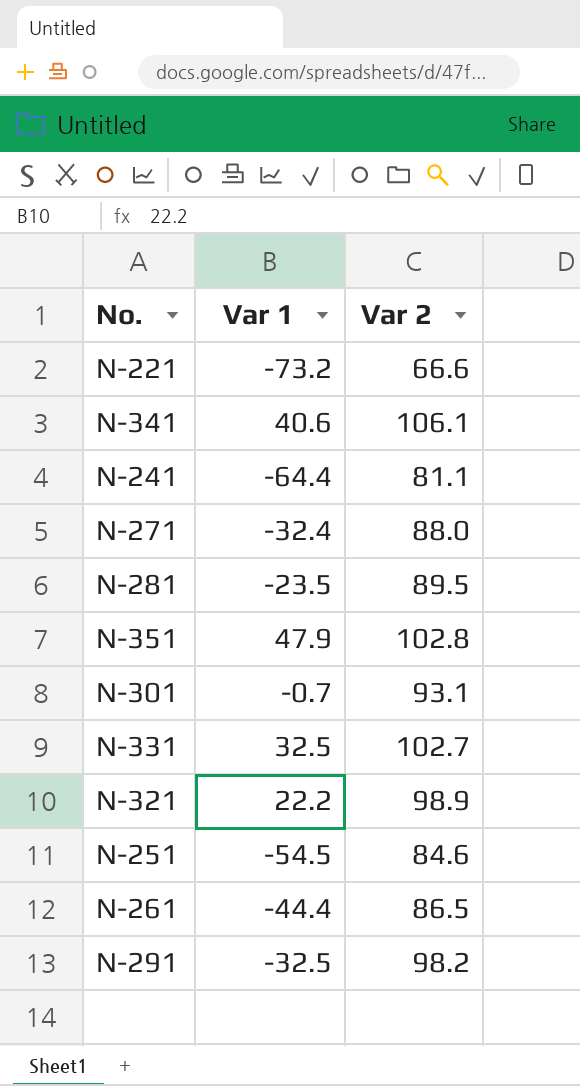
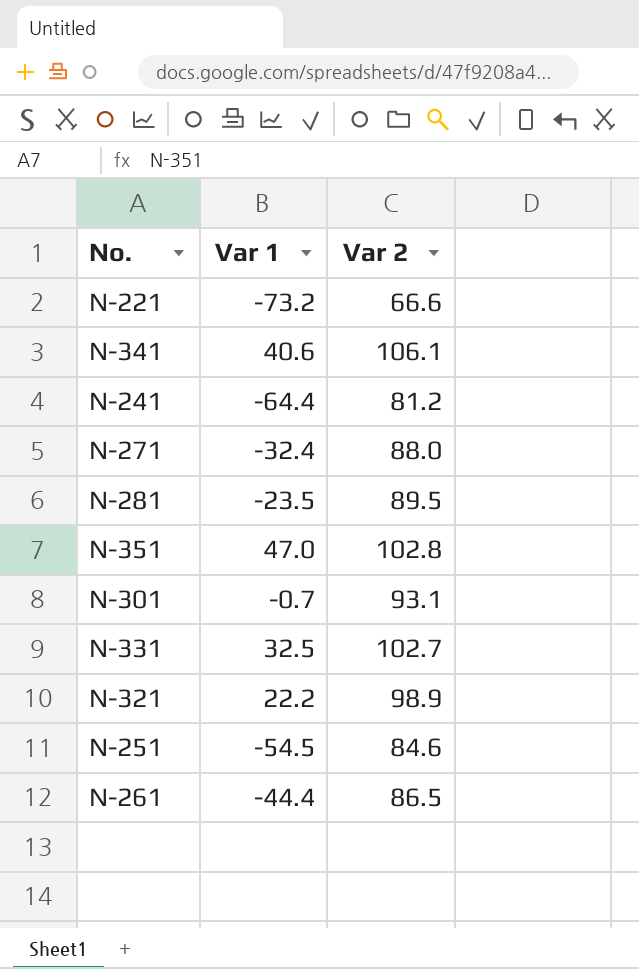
row N-291: -32.5 | 98.2 -> none
N-241 | Var 2: 81.1 -> 81.2
N-351 | Var 1: 47.9 -> 47.0

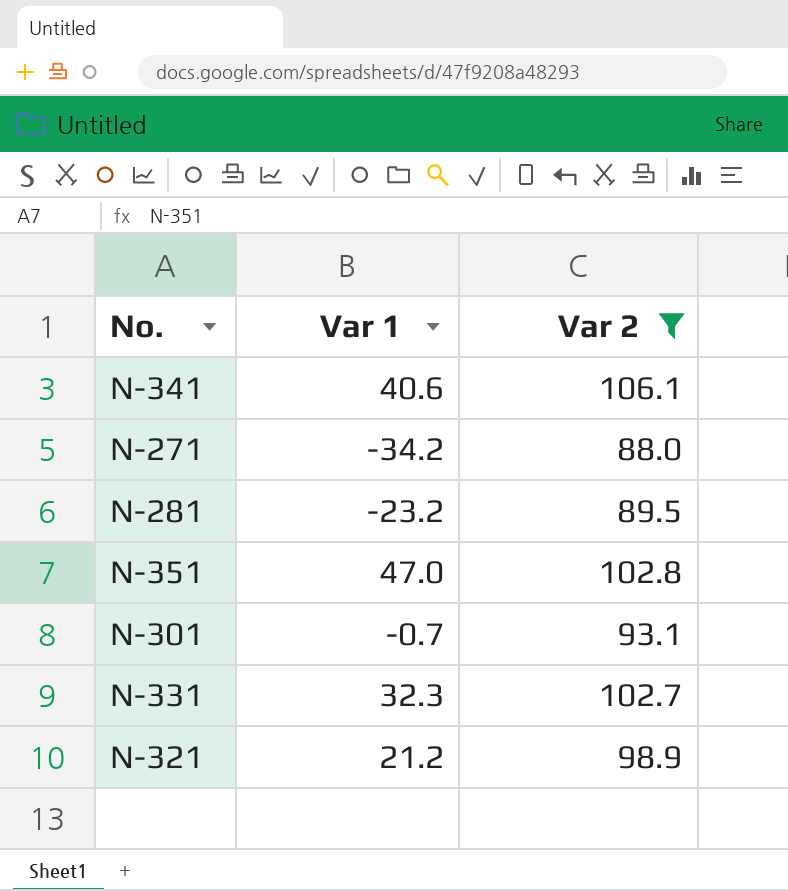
filter: none -> Var 2 >= 88.0
N-271 | Var 1: -32.4 -> -34.2
N-281 | Var 1: -23.5 -> -23.2
N-331 | Var 1: 32.5 -> 32.3
N-321 | Var 1: 22.2 -> 21.2

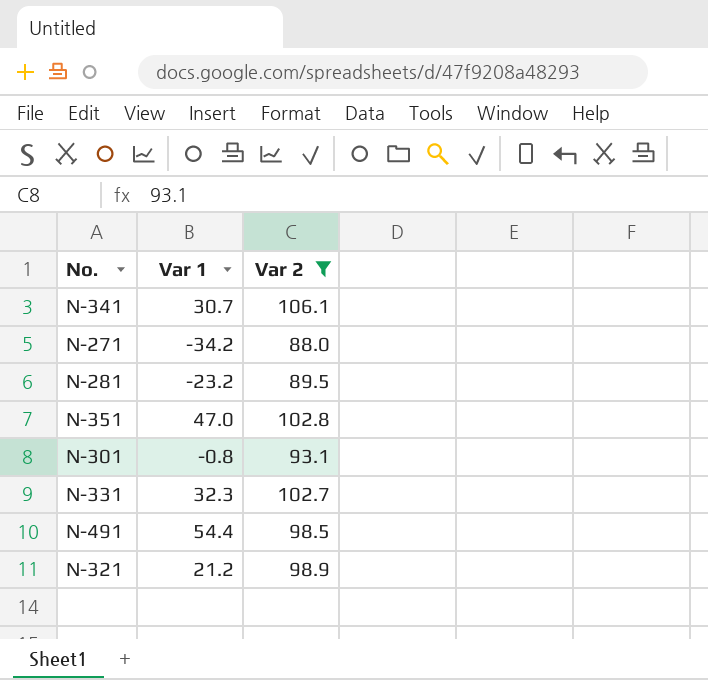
N-341 | Var 1: 40.6 -> 30.7
N-301 | Var 1: -0.7 -> -0.8
row N-491: none -> 54.4 | 98.5

